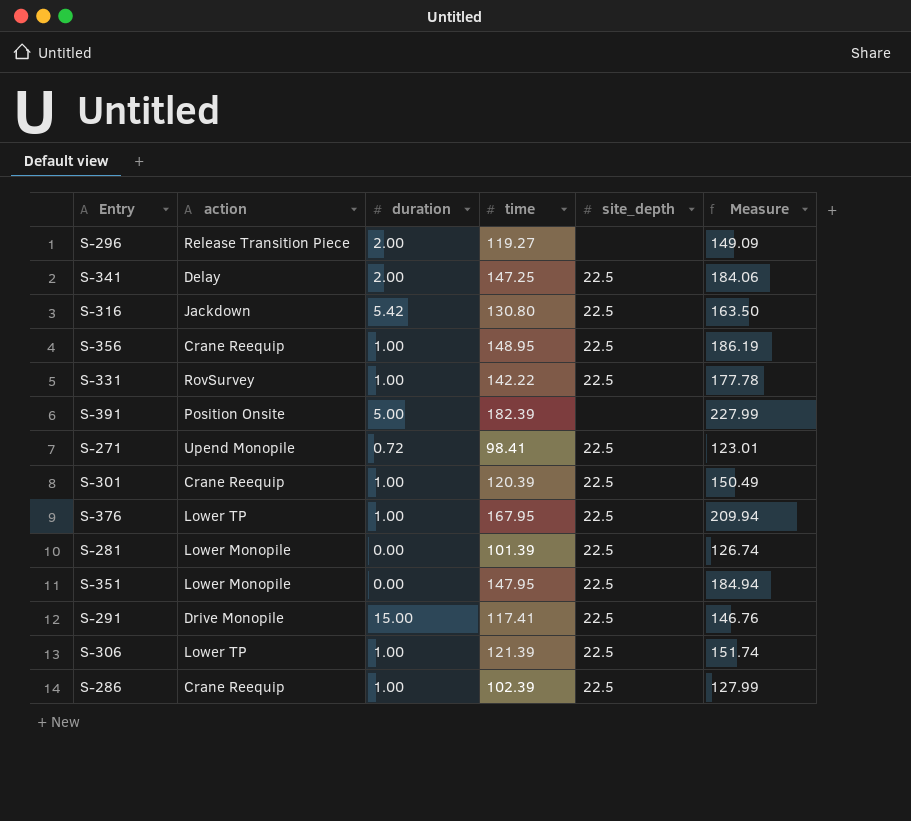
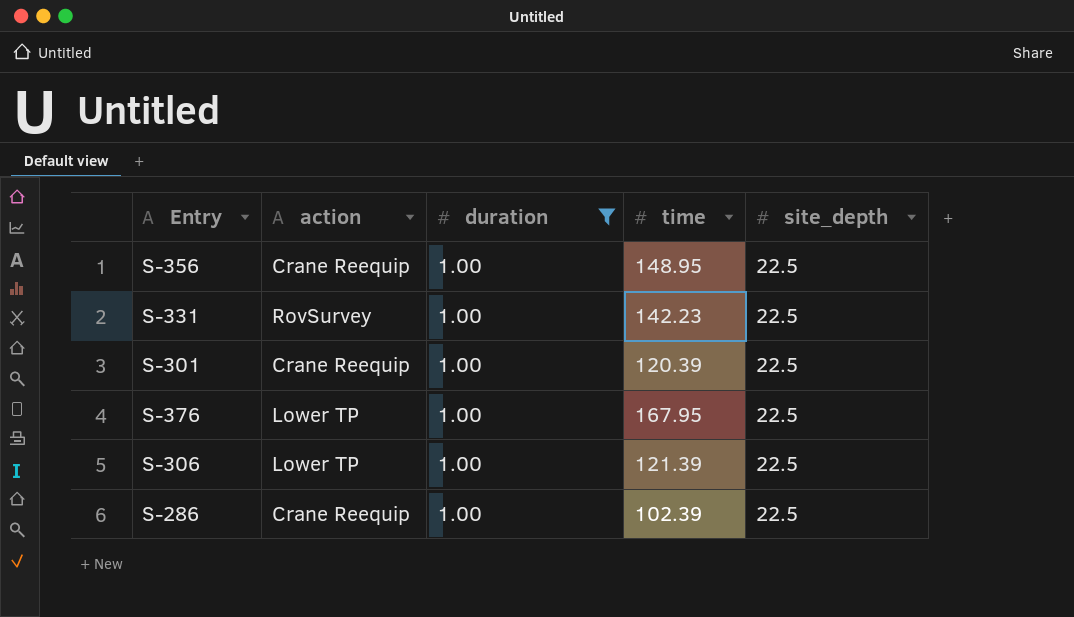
filter: none -> duration = 1.00
column Measure | formula: [time] * 1.25 -> none
S-331 | time: 142.22 -> 142.23

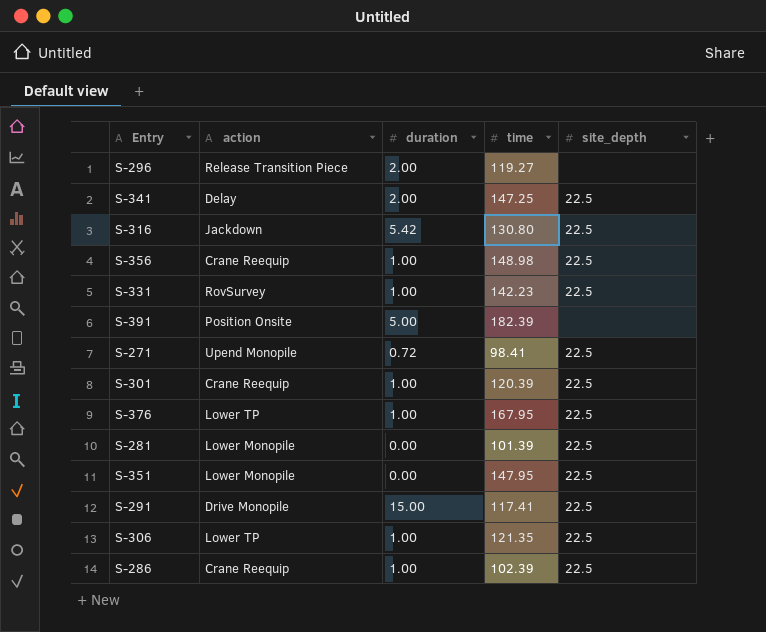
filter: duration = 1.00 -> none
S-356 | time: 148.95 -> 148.98
S-306 | time: 121.39 -> 121.35

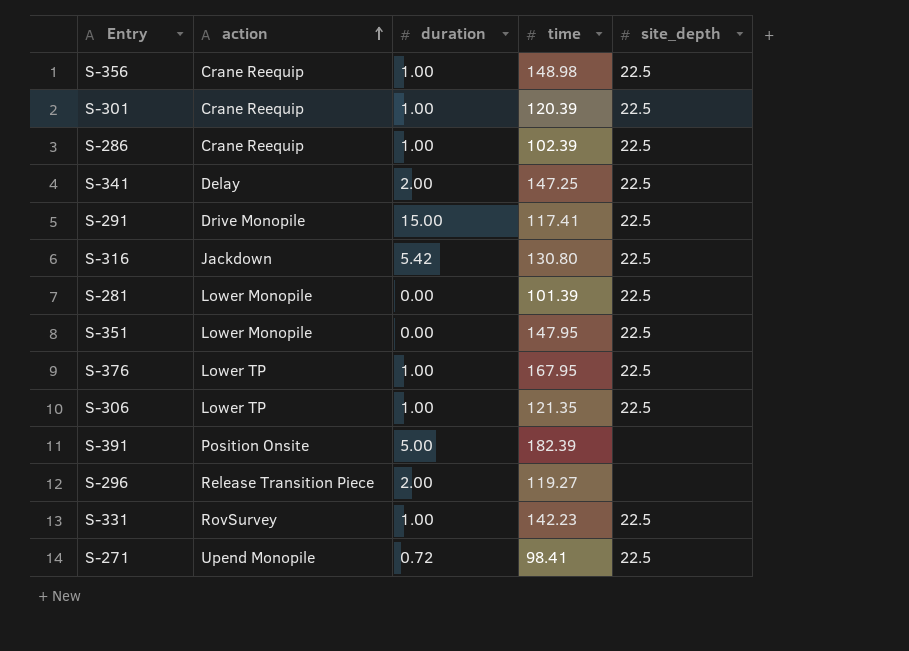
row order: none -> action ascending

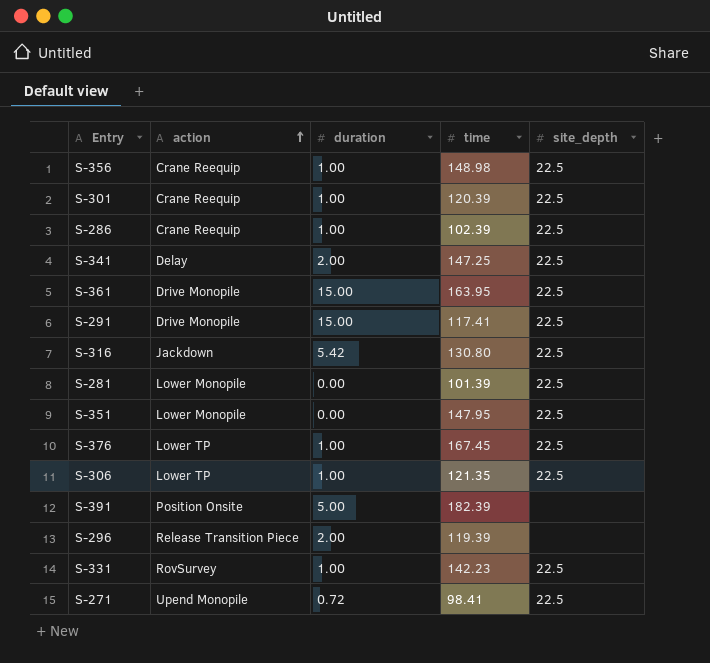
row S-361: none -> Drive Monopile | 15.00 | 163.95 | 22.5
S-376 | time: 167.95 -> 167.45
S-296 | time: 119.27 -> 119.39

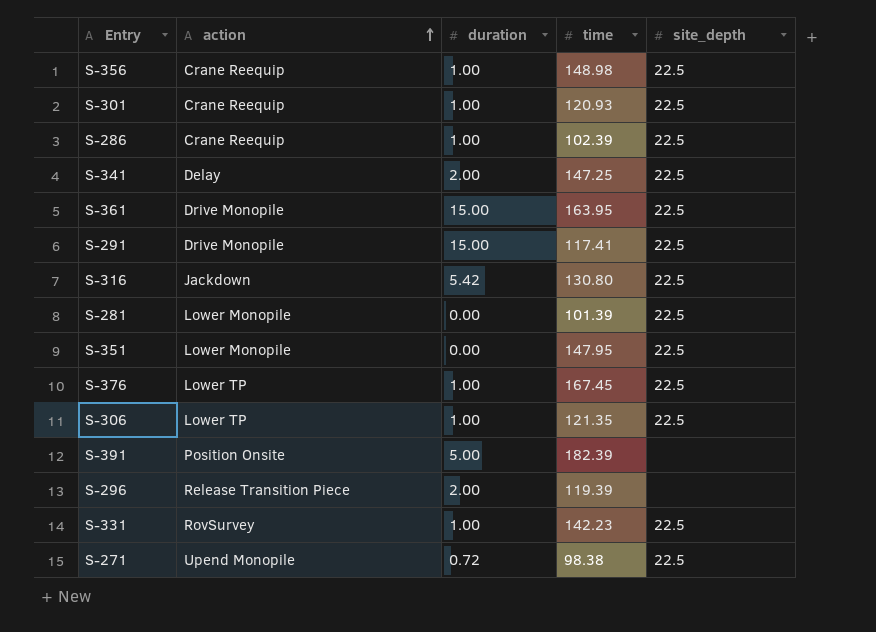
S-301 | time: 120.39 -> 120.93
S-271 | time: 98.41 -> 98.38

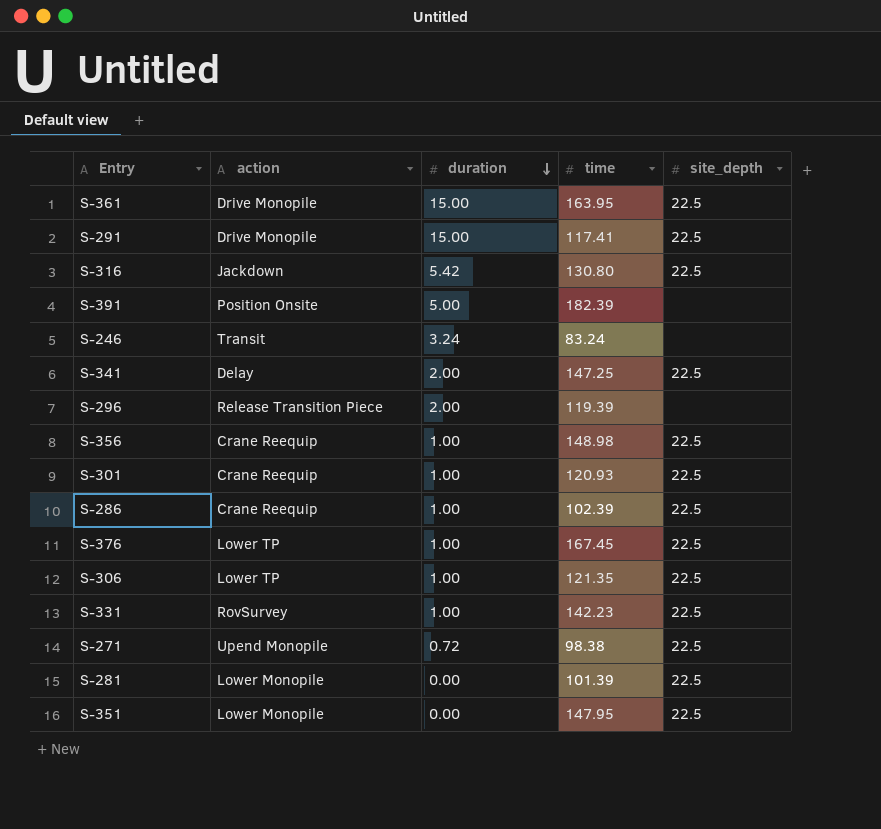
row order: action ascending -> duration descending
row S-246: none -> Transit | 3.24 | 83.24 | none

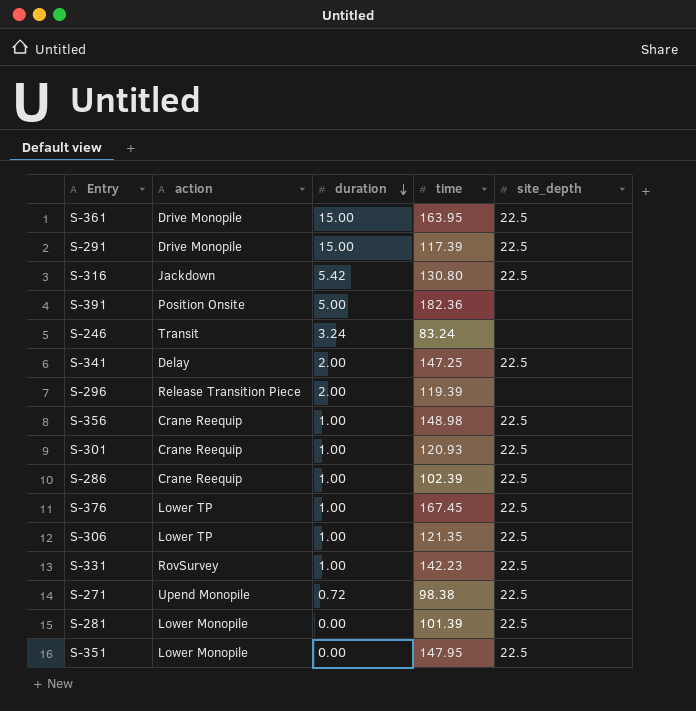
S-291 | time: 117.41 -> 117.39
S-391 | time: 182.39 -> 182.36

